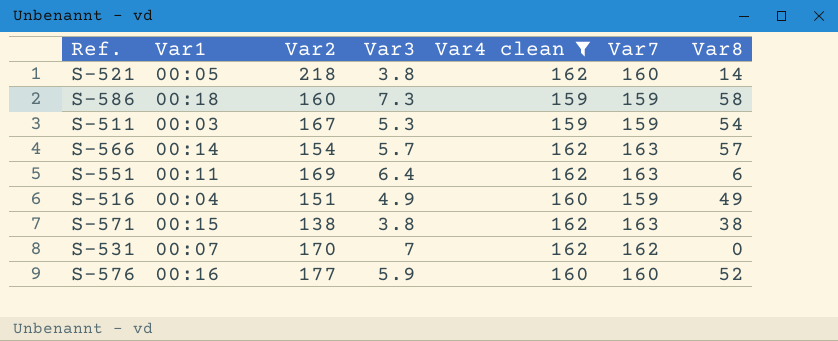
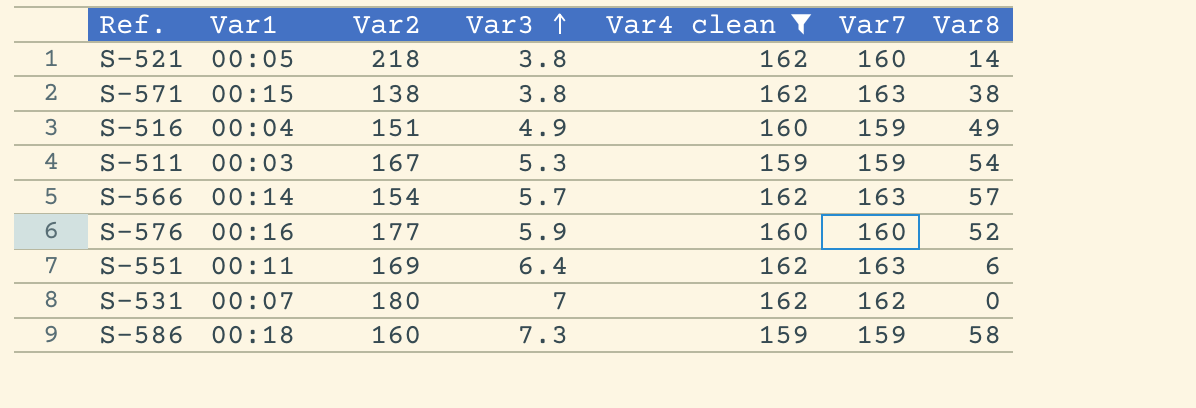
row order: none -> Var3 ascending
S-531 | Var2: 170 -> 180

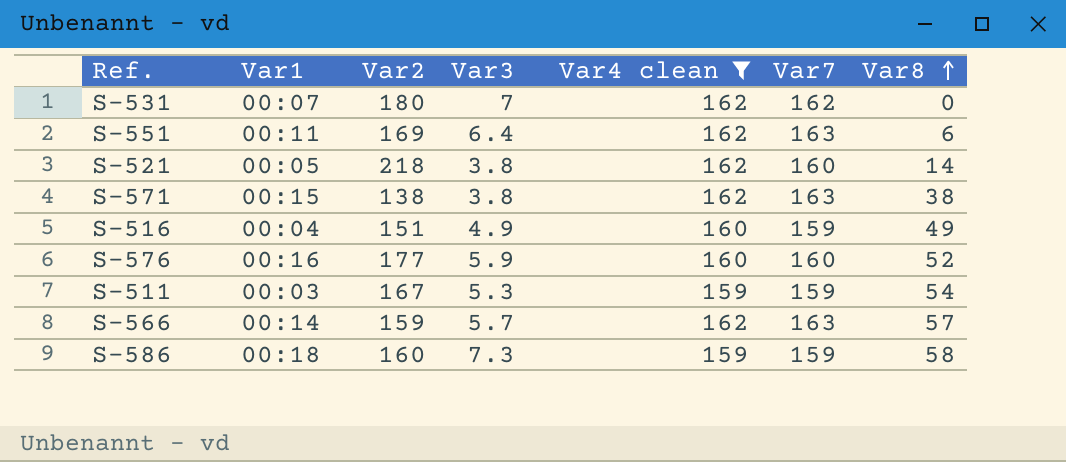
row order: Var3 ascending -> Var8 ascending
S-566 | Var2: 154 -> 159

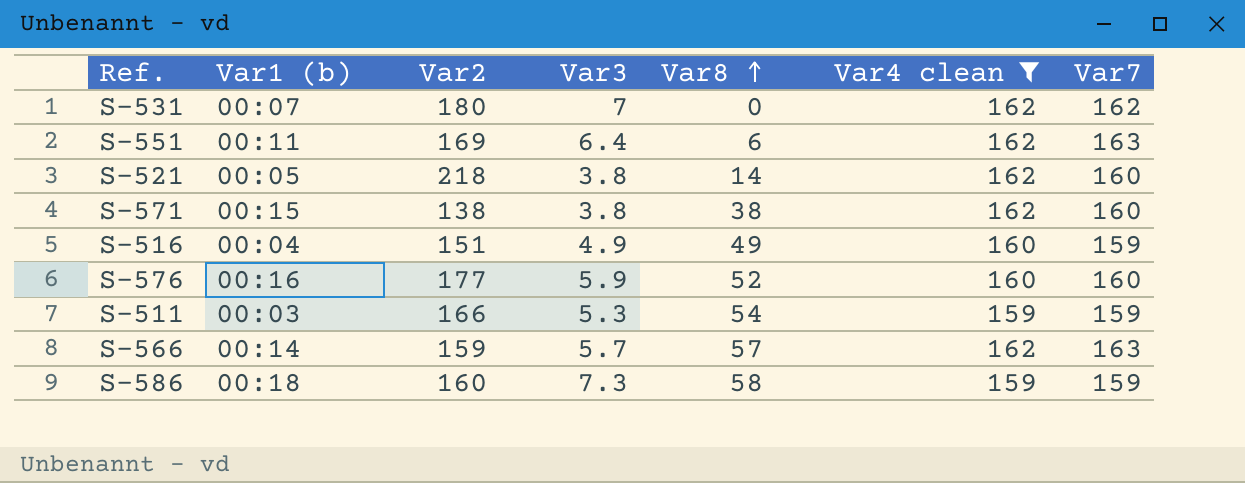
column name: Var1 -> Var1 (b)
column Var8 | position: 7 -> 5
S-571 | Var7: 163 -> 160
S-511 | Var2: 167 -> 166

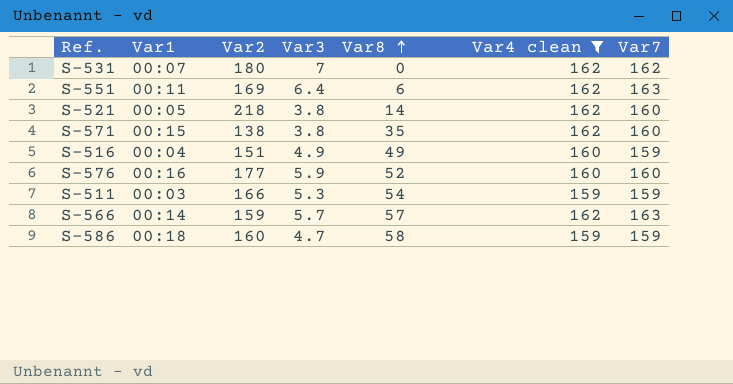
column name: Var1 (b) -> Var1
S-571 | Var8: 38 -> 35
S-586 | Var3: 7.3 -> 4.7

